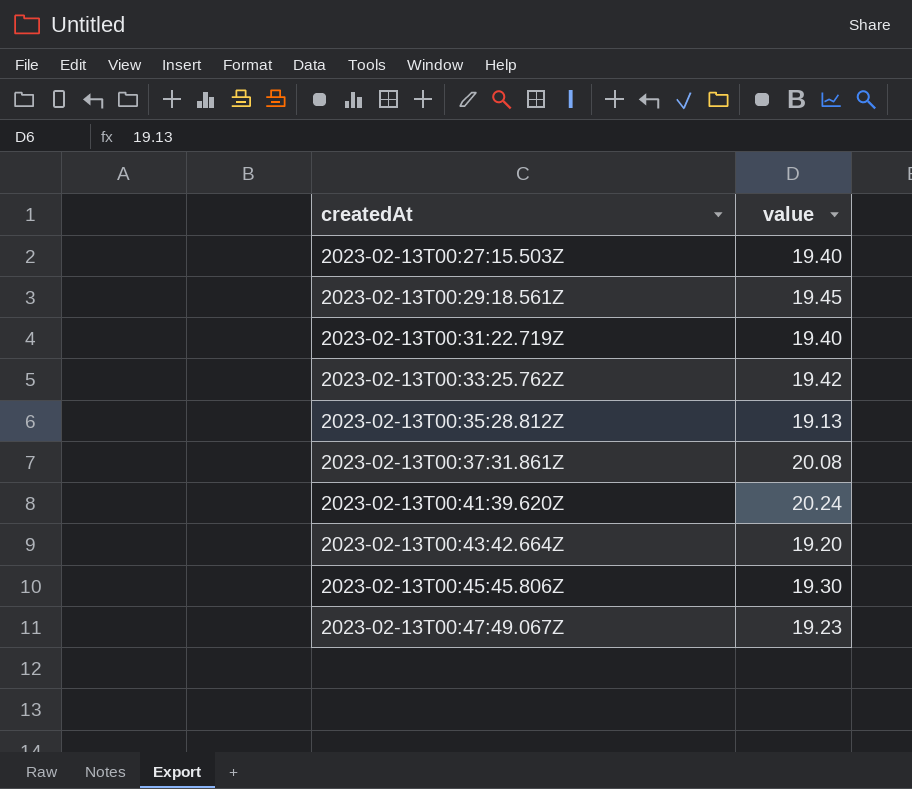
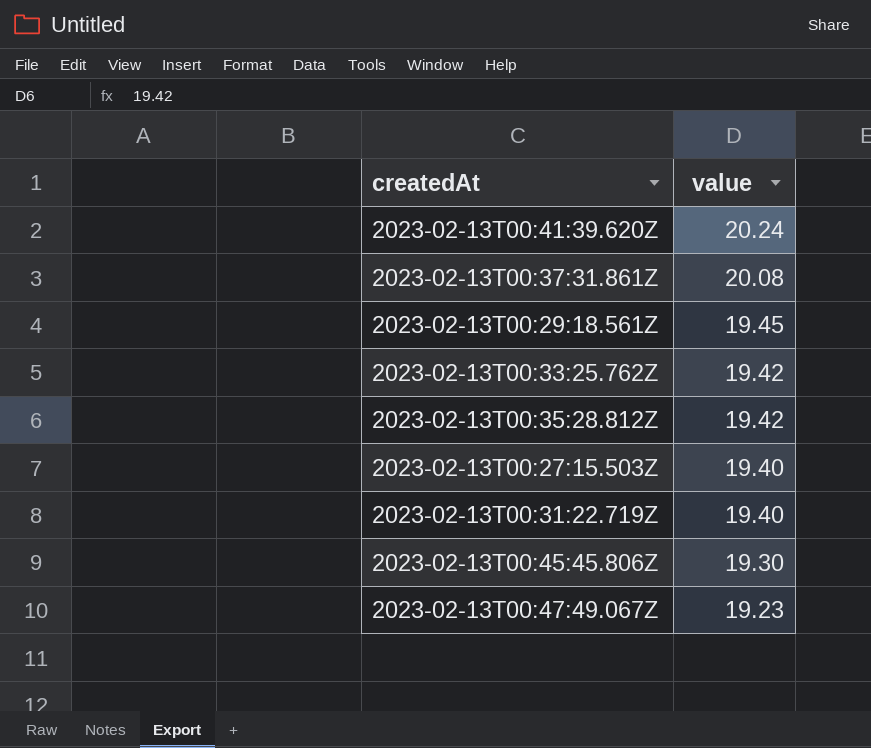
row order: createdAt ascending -> value descending
row 2023-02-13T00:43:42.664Z: 19.20 -> none
2023-02-13T00:35:28.812Z | value: 19.13 -> 19.42

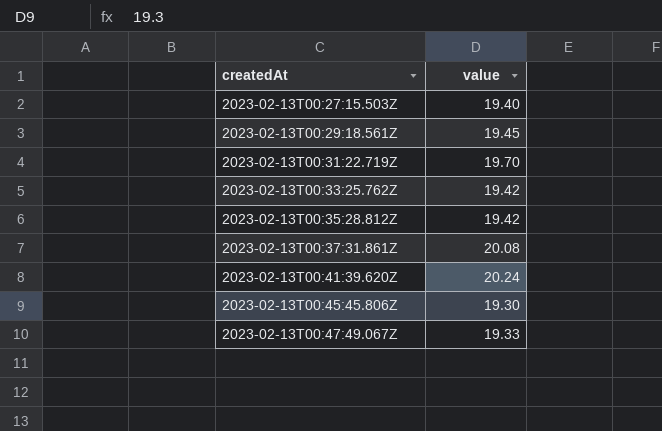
row order: value descending -> createdAt ascending
2023-02-13T00:31:22.719Z | value: 19.40 -> 19.70
2023-02-13T00:47:49.067Z | value: 19.23 -> 19.33

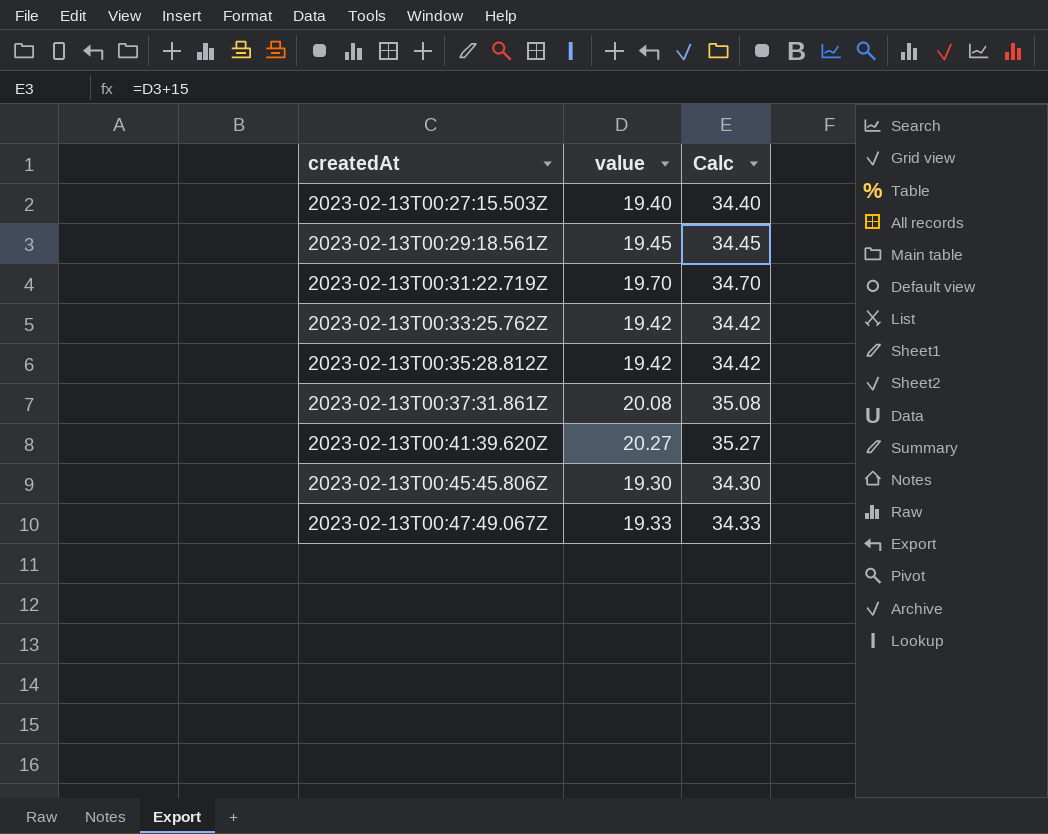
column Calc | formula: none -> [value] + 15
2023-02-13T00:41:39.620Z | value: 20.24 -> 20.27

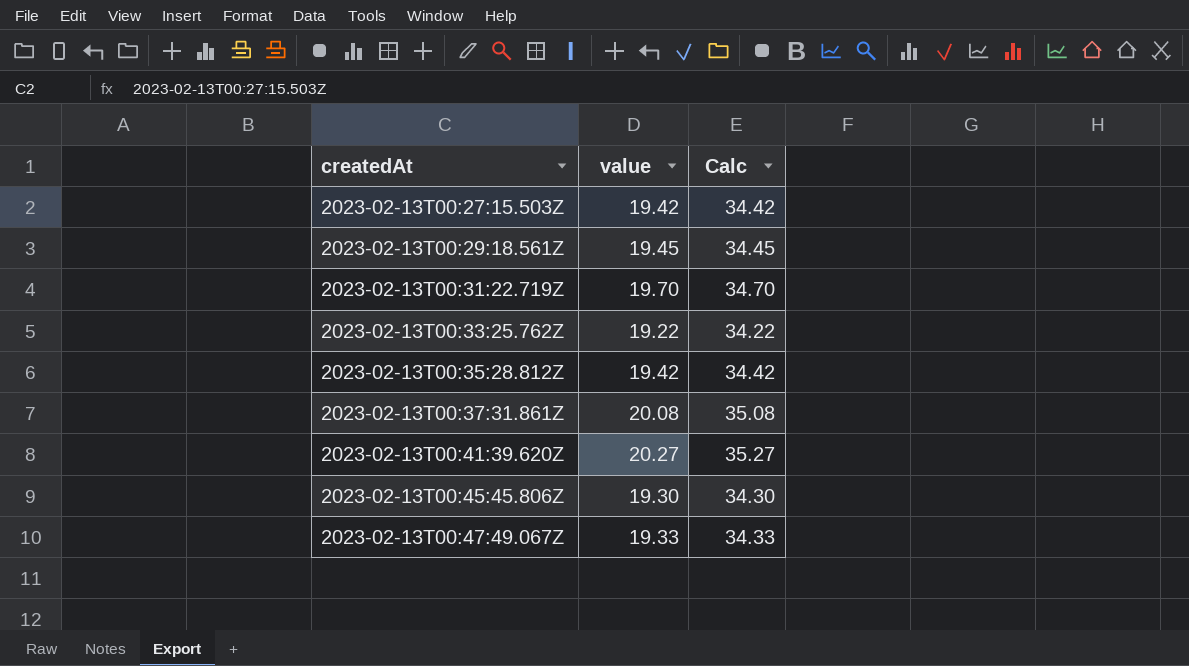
2023-02-13T00:27:15.503Z | value: 19.40 -> 19.42
2023-02-13T00:27:15.503Z | Calc: 34.40 -> 34.42
2023-02-13T00:33:25.762Z | value: 19.42 -> 19.22
2023-02-13T00:33:25.762Z | Calc: 34.42 -> 34.22

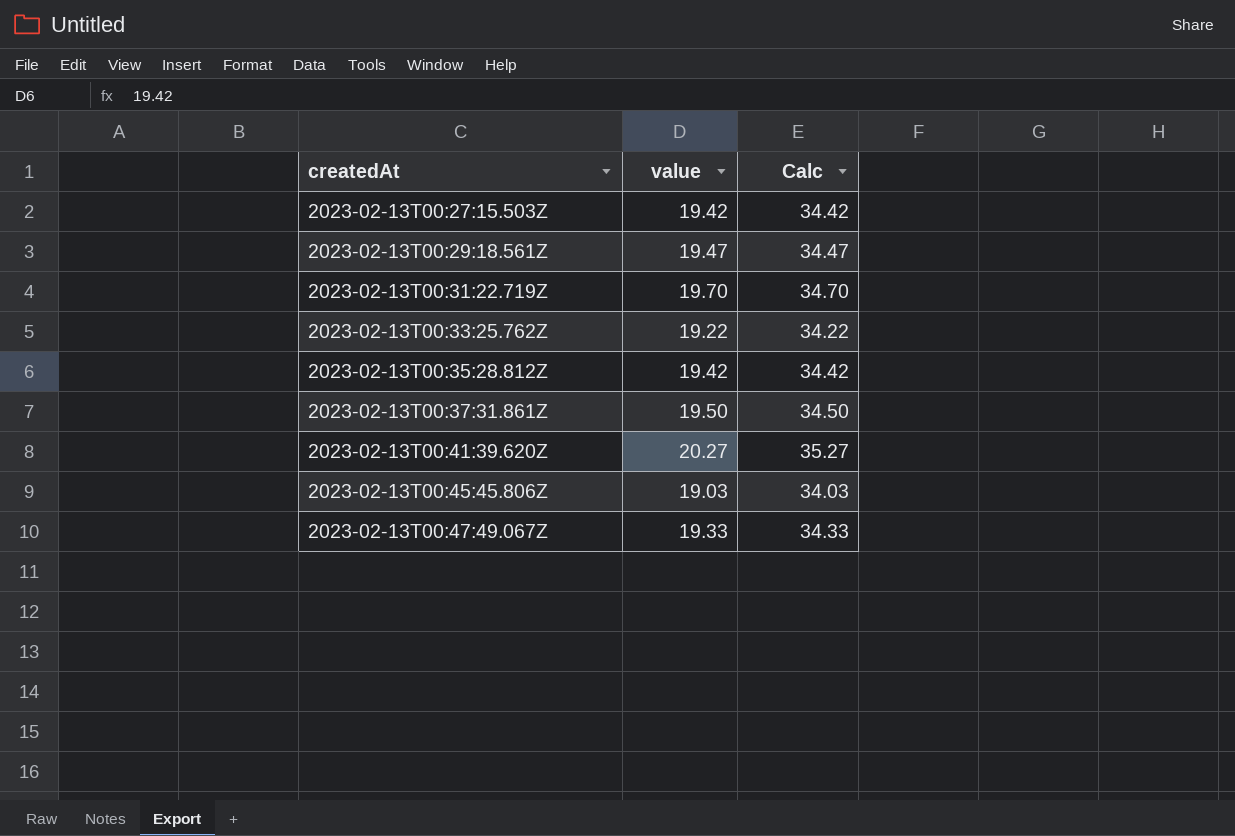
2023-02-13T00:29:18.561Z | value: 19.45 -> 19.47
2023-02-13T00:29:18.561Z | Calc: 34.45 -> 34.47
2023-02-13T00:37:31.861Z | value: 20.08 -> 19.50
2023-02-13T00:37:31.861Z | Calc: 35.08 -> 34.50
2023-02-13T00:45:45.806Z | value: 19.30 -> 19.03
2023-02-13T00:45:45.806Z | Calc: 34.30 -> 34.03

